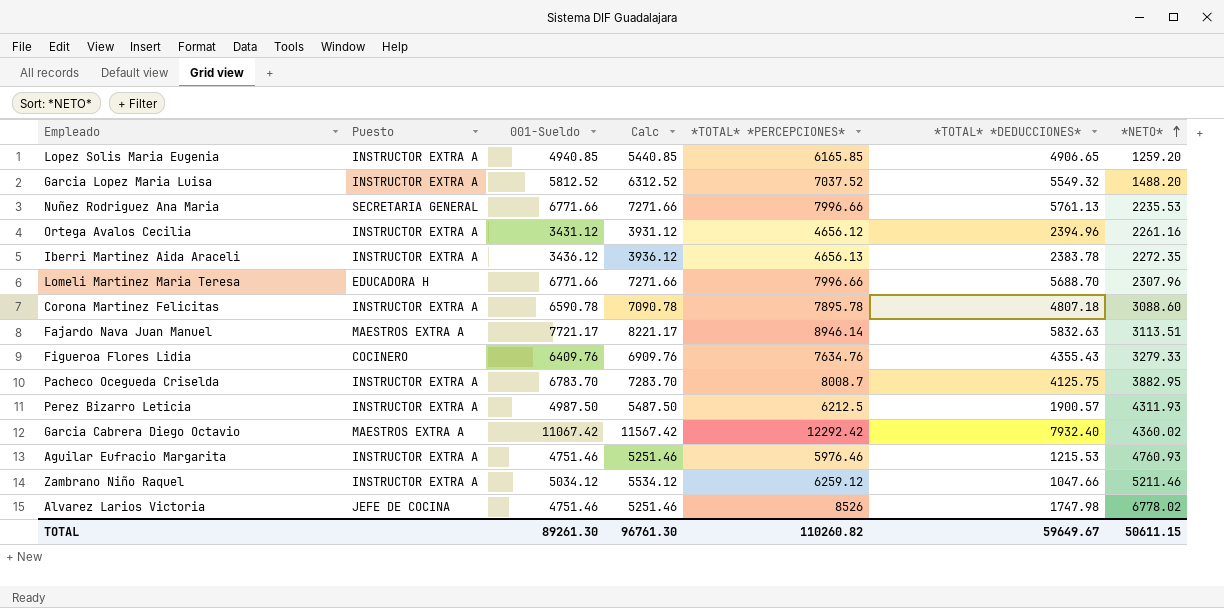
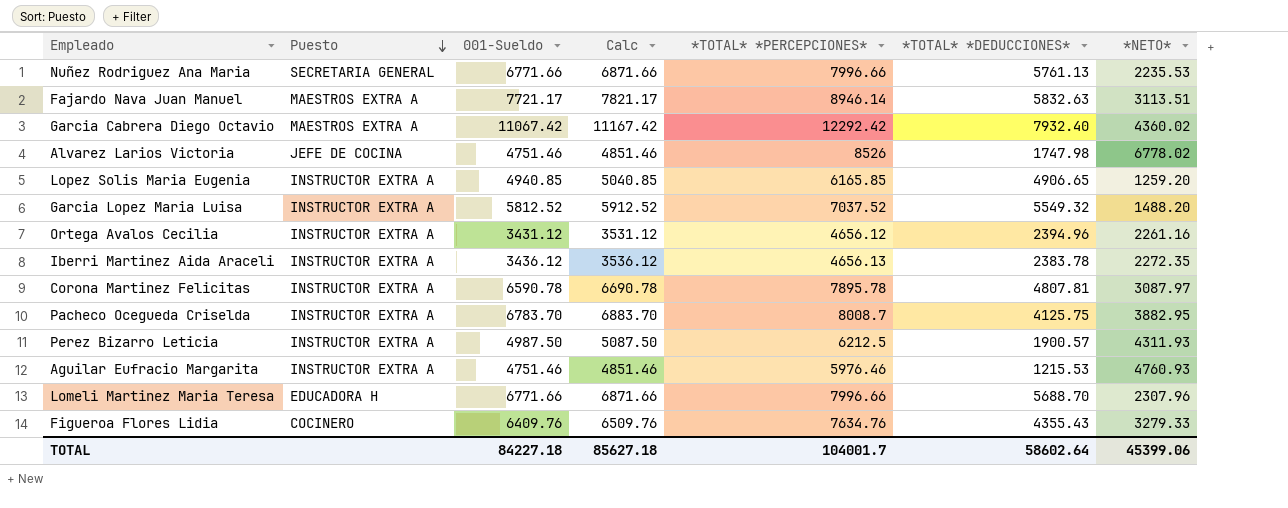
row order: *NETO* ascending -> Puesto descending
column Calc | formula: [001-Sueldo] + 500 -> [001-Sueldo] + 100
row Zambrano Niño Raquel: INSTRUCTOR EXTRA A | 5034.12 | 5534.12 | 6259.12 | 1047.66 | 5211.46 -> none
Corona Martinez Felicitas | *TOTAL* *DEDUCCIONES*: 4807.18 -> 4807.81
Corona Martinez Felicitas | *NETO*: 3088.60 -> 3087.97
TOTAL | 001-Sueldo: 89261.30 -> 84227.18
TOTAL | Calc: 96761.30 -> 85627.18
TOTAL | *TOTAL* *PERCEPCIONES*: 110260.82 -> 104001.7
TOTAL | *TOTAL* *DEDUCCIONES*: 59649.67 -> 58602.64
TOTAL | *NETO*: 50611.15 -> 45399.06

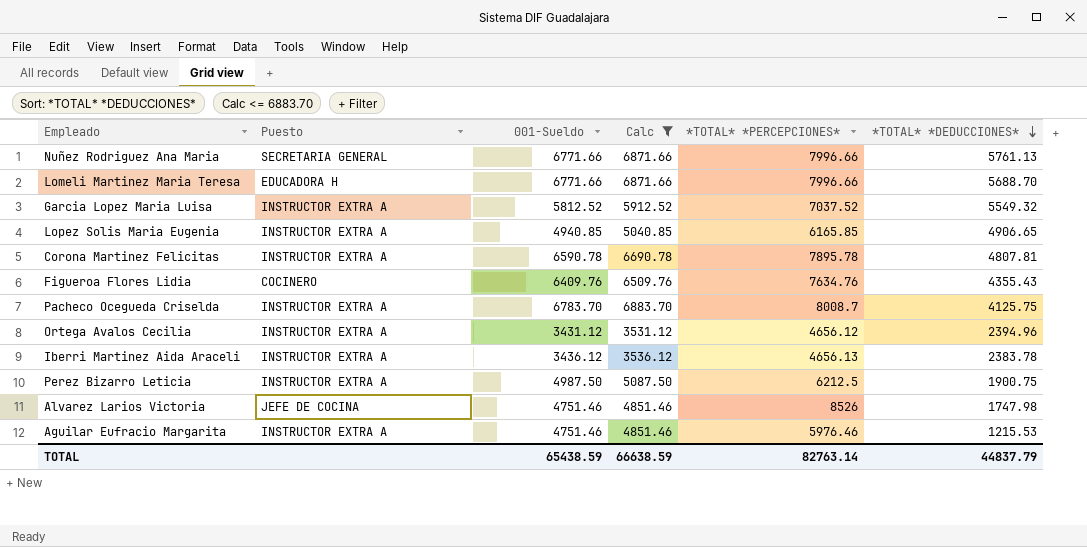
filter: none -> Calc <= 6883.70
row order: Puesto descending -> *TOTAL* *DEDUCCIONES* descending
column *NETO* | formula: [*TOTAL* *PERCEPCIONES*] - [*TOTAL* *DEDUCCIONES*] -> none
Perez Bizarro Leticia | *TOTAL* *DEDUCCIONES*: 1900.57 -> 1900.75
TOTAL | 001-Sueldo: 84227.18 -> 65438.59
TOTAL | Calc: 85627.18 -> 66638.59
TOTAL | *TOTAL* *PERCEPCIONES*: 104001.7 -> 82763.14
TOTAL | *TOTAL* *DEDUCCIONES*: 58602.64 -> 44837.79

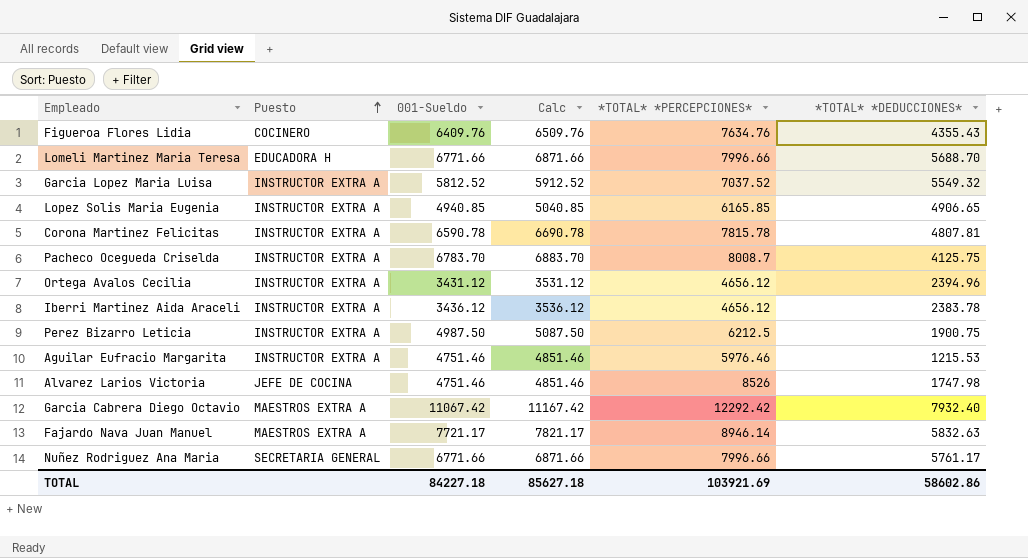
filter: Calc <= 6883.70 -> none
row order: *TOTAL* *DEDUCCIONES* descending -> Puesto ascending
Corona Martinez Felicitas | *TOTAL* *PERCEPCIONES*: 7895.78 -> 7815.78
Iberri Martinez Aida Araceli | *TOTAL* *PERCEPCIONES*: 4656.13 -> 4656.12
Nuñez Rodriguez Ana Maria | *TOTAL* *DEDUCCIONES*: 5761.13 -> 5761.17
TOTAL | 001-Sueldo: 65438.59 -> 84227.18
TOTAL | Calc: 66638.59 -> 85627.18
TOTAL | *TOTAL* *PERCEPCIONES*: 82763.14 -> 103921.69
TOTAL | *TOTAL* *DEDUCCIONES*: 44837.79 -> 58602.86

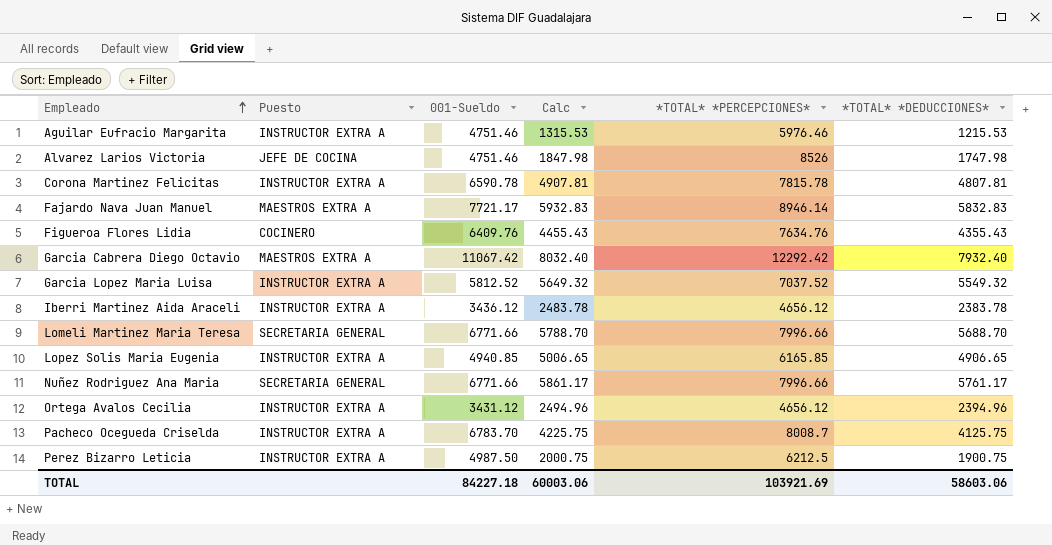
row order: Puesto ascending -> Empleado ascending
column Calc | formula: [001-Sueldo] + 100 -> [*TOTAL* *DEDUCCIONES*] + 100
Fajardo Nava Juan Manuel | *TOTAL* *DEDUCCIONES*: 5832.63 -> 5832.83
Lomeli Martinez Maria Teresa | Puesto: EDUCADORA H -> SECRETARIA GENERAL
TOTAL | Calc: 85627.18 -> 60003.06
TOTAL | *TOTAL* *DEDUCCIONES*: 58602.86 -> 58603.06

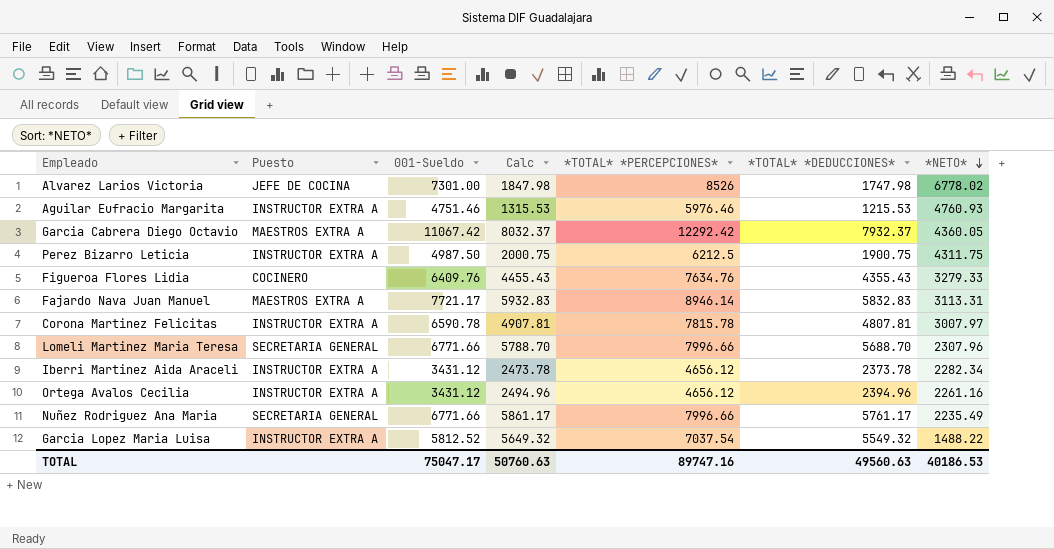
row order: Empleado ascending -> *NETO* descending
column *NETO* | formula: none -> [*TOTAL* *PERCEPCIONES*] - [*TOTAL* *DEDUCCIONES*]
row Lopez Solis Maria Eugenia: INSTRUCTOR EXTRA A | 4940.85 | 5006.65 | 6165.85 | 4906.65 -> none
row Pacheco Ocegueda Criselda: INSTRUCTOR EXTRA A | 6783.70 | 4225.75 | 8008.7 | 4125.75 -> none
Alvarez Larios Victoria | 001-Sueldo: 4751.46 -> 7301.00
Garcia Cabrera Diego Octavio | Calc: 8032.40 -> 8032.37
Garcia Cabrera Diego Octavio | *TOTAL* *DEDUCCIONES*: 7932.40 -> 7932.37
Iberri Martinez Aida Araceli | 001-Sueldo: 3436.12 -> 3431.12
Iberri Martinez Aida Araceli | Calc: 2483.78 -> 2473.78
Iberri Martinez Aida Araceli | *TOTAL* *DEDUCCIONES*: 2383.78 -> 2373.78
Garcia Lopez Maria Luisa | *TOTAL* *PERCEPCIONES*: 7037.52 -> 7037.54
TOTAL | 001-Sueldo: 84227.18 -> 75047.17
TOTAL | Calc: 60003.06 -> 50760.63
TOTAL | *TOTAL* *PERCEPCIONES*: 103921.69 -> 89747.16
TOTAL | *TOTAL* *DEDUCCIONES*: 58603.06 -> 49560.63

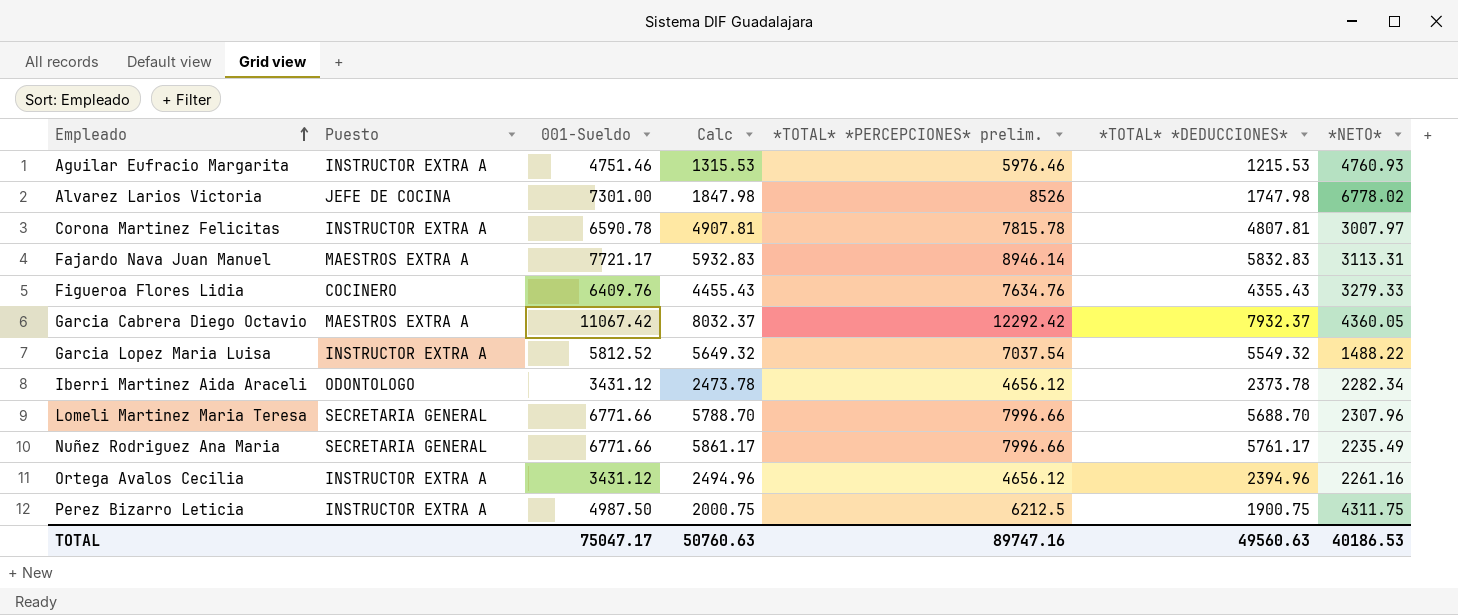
row order: *NETO* descending -> Empleado ascending
column name: *TOTAL* *PERCEPCIONES* -> *TOTAL* *PERCEPCIONES* prelim.
Iberri Martinez Aida Araceli | Puesto: INSTRUCTOR EXTRA A -> ODONTOLOGO

